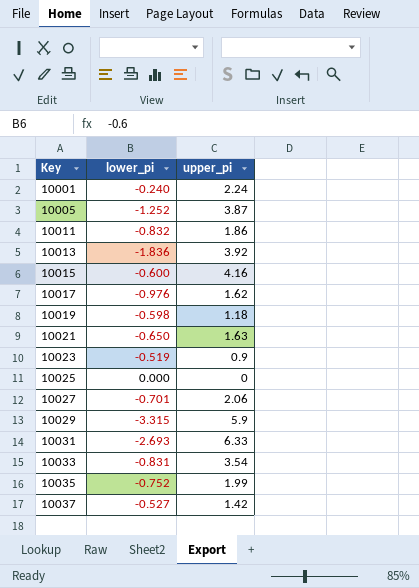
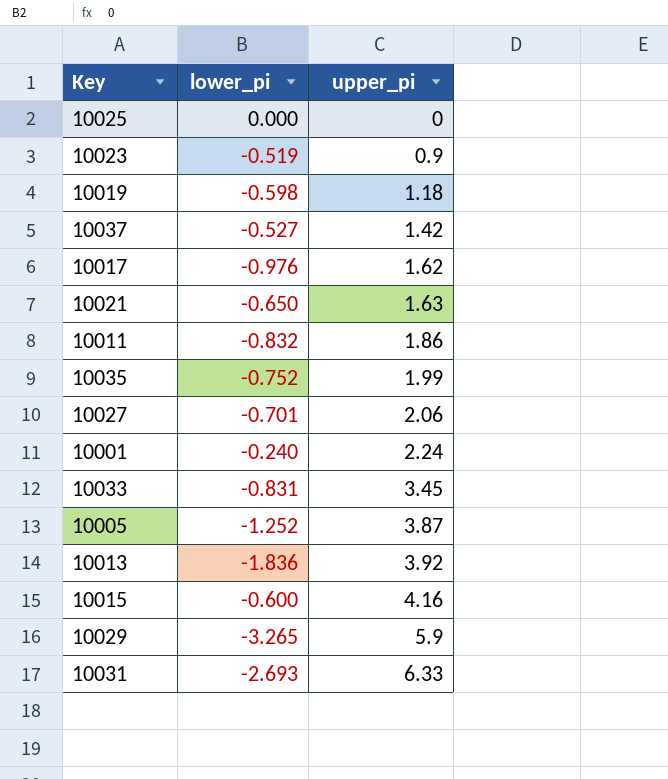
row order: Key ascending -> upper_pi ascending
10033 | upper_pi: 3.54 -> 3.45
10029 | lower_pi: -3.315 -> -3.265

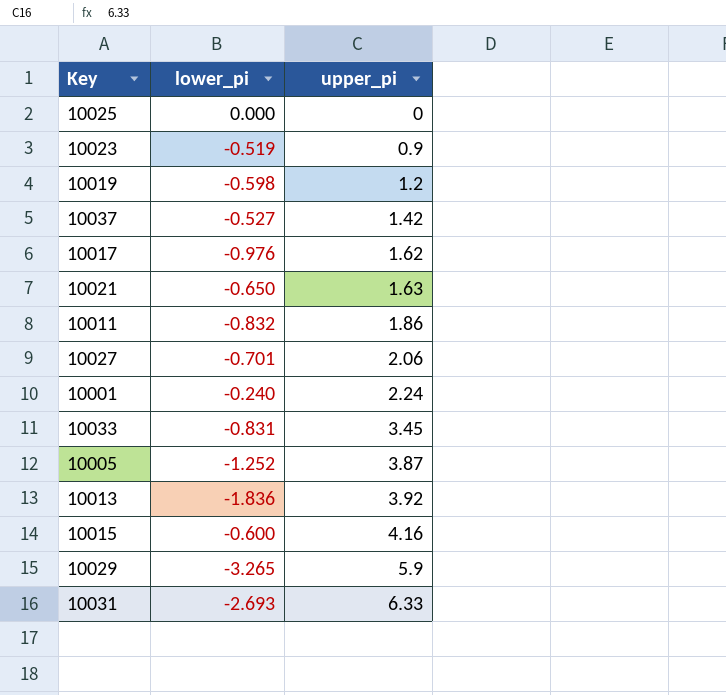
row 10035: -0.752 | 1.99 -> none
10019 | upper_pi: 1.18 -> 1.2

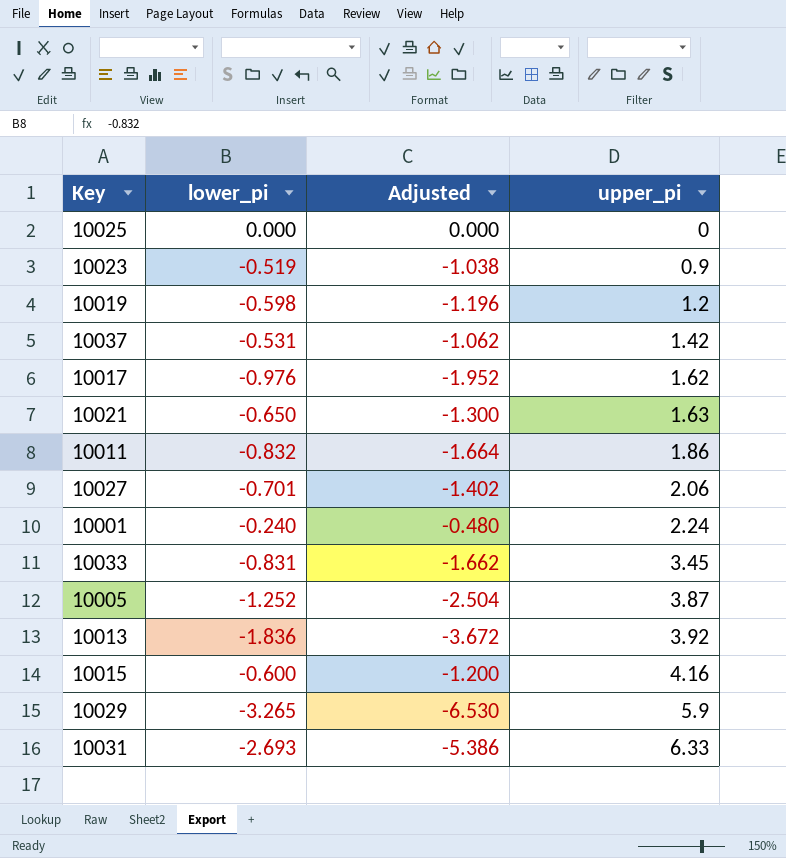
column Adjusted | formula: none -> [lower_pi] * 2
10037 | lower_pi: -0.527 -> -0.531

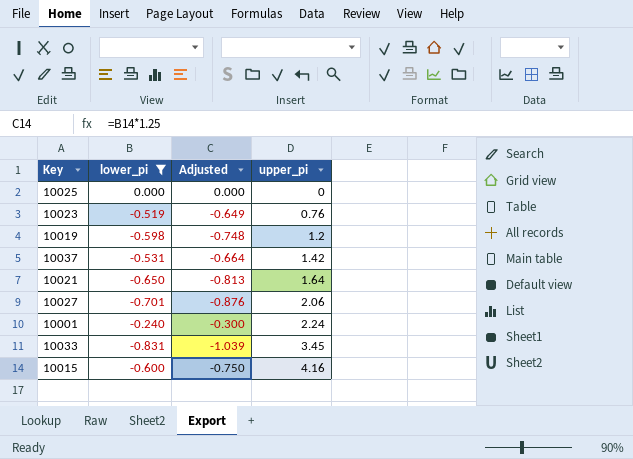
filter: none -> lower_pi >= -0.831
column Adjusted | formula: [lower_pi] * 2 -> [lower_pi] * 1.25
10023 | upper_pi: 0.9 -> 0.76
10021 | upper_pi: 1.63 -> 1.64

